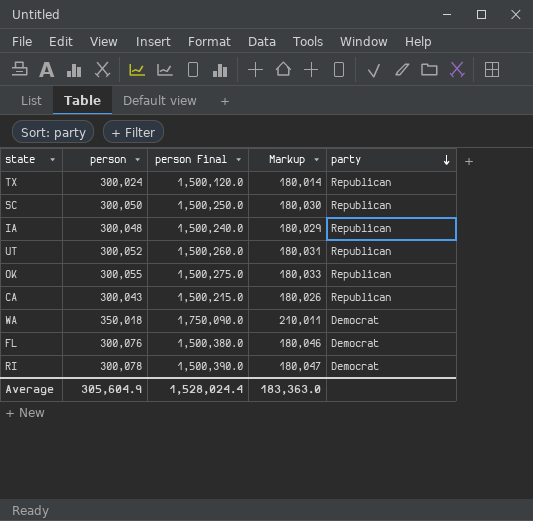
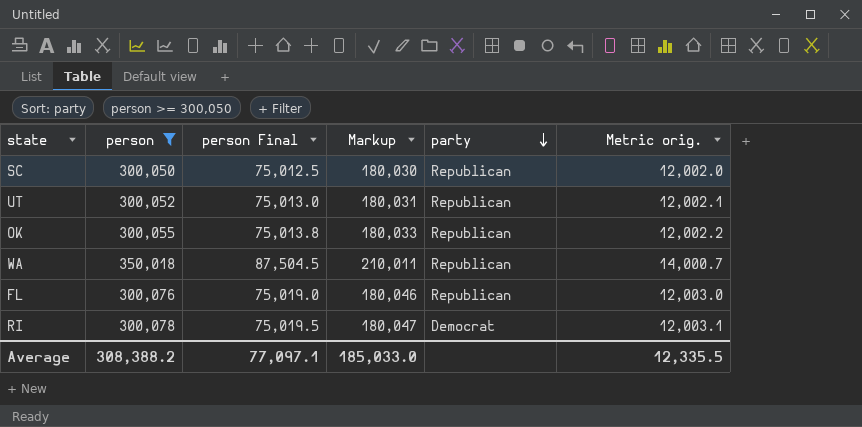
filter: none -> person >= 300,050
column person Final | formula: [person] * 5 -> [person] * 0.25
column Metric orig. | formula: none -> [person] * 0.04
WA | party: Democrat -> Republican
FL | party: Democrat -> Republican
Average | person: 305,604.9 -> 308,388.2
Average | person Final: 1,528,024.4 -> 77,097.1
Average | Markup: 183,363.0 -> 185,033.0

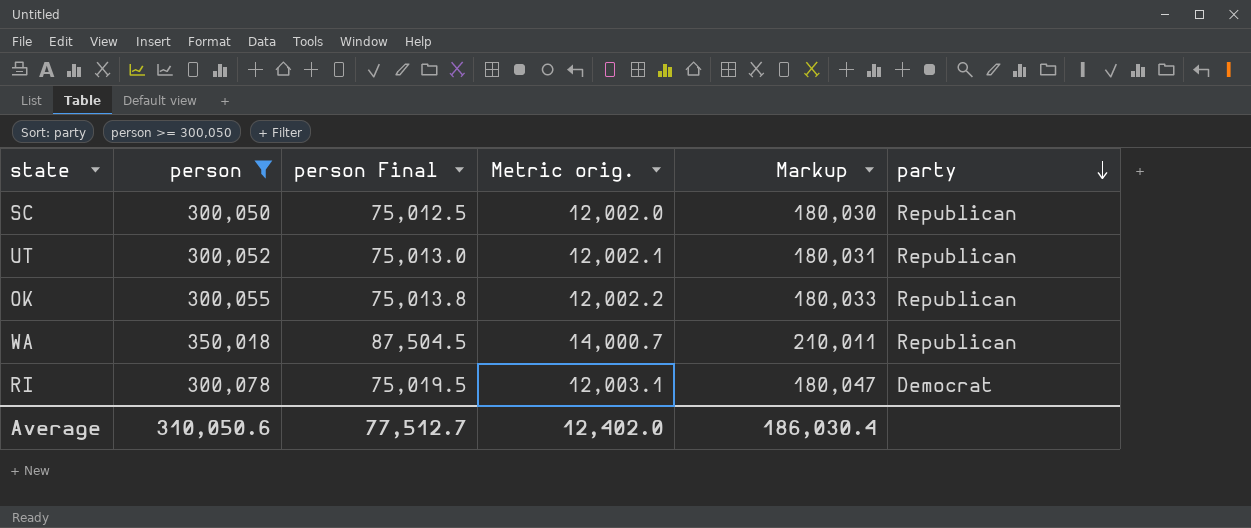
column Metric orig. | position: 6 -> 4
row FL: 300,076 | 75,019.0 | 180,046 | Republican | 12,003.0 -> none
Average | person: 308,388.2 -> 310,050.6
Average | person Final: 77,097.1 -> 77,512.7
Average | Metric orig.: 12,335.5 -> 12,402.0
Average | Markup: 185,033.0 -> 186,030.4

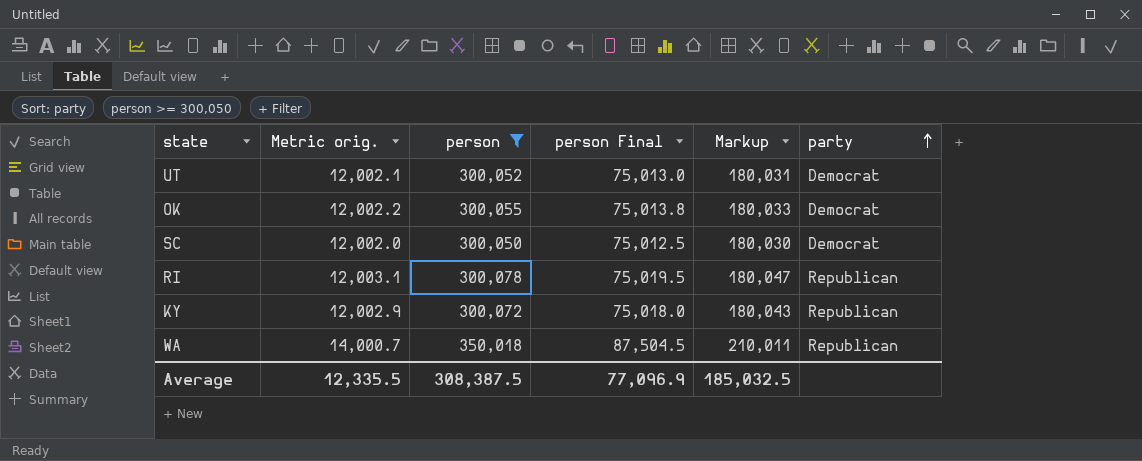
row order: party descending -> party ascending
column Metric orig. | position: 4 -> 2
UT | party: Republican -> Democrat
OK | party: Republican -> Democrat
SC | party: Republican -> Democrat
RI | party: Democrat -> Republican
row KY: none -> 12,002.9 | 300,072 | 75,018.0 | 180,043 | Republican
Average | Metric orig.: 12,402.0 -> 12,335.5
Average | person: 310,050.6 -> 308,387.5
Average | person Final: 77,512.7 -> 77,096.9
Average | Markup: 186,030.4 -> 185,032.5

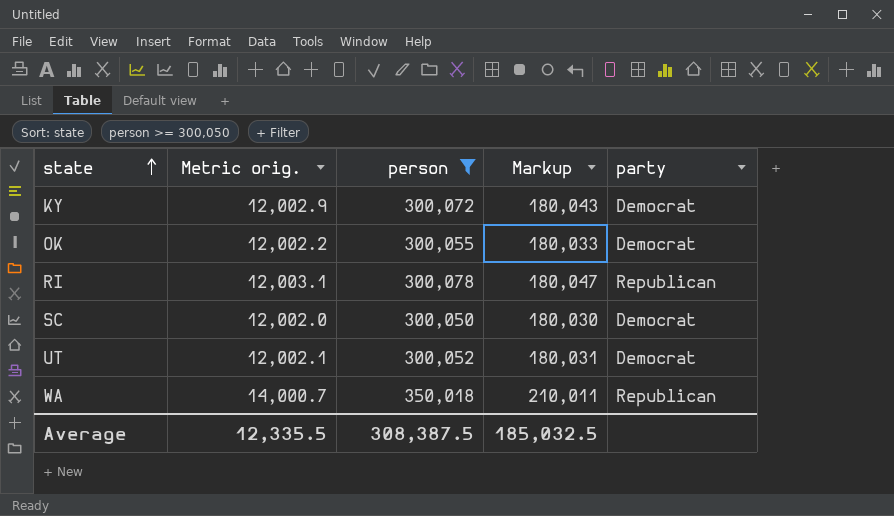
row order: party ascending -> state ascending
column person Final | formula: [person] * 0.25 -> none
KY | party: Republican -> Democrat

